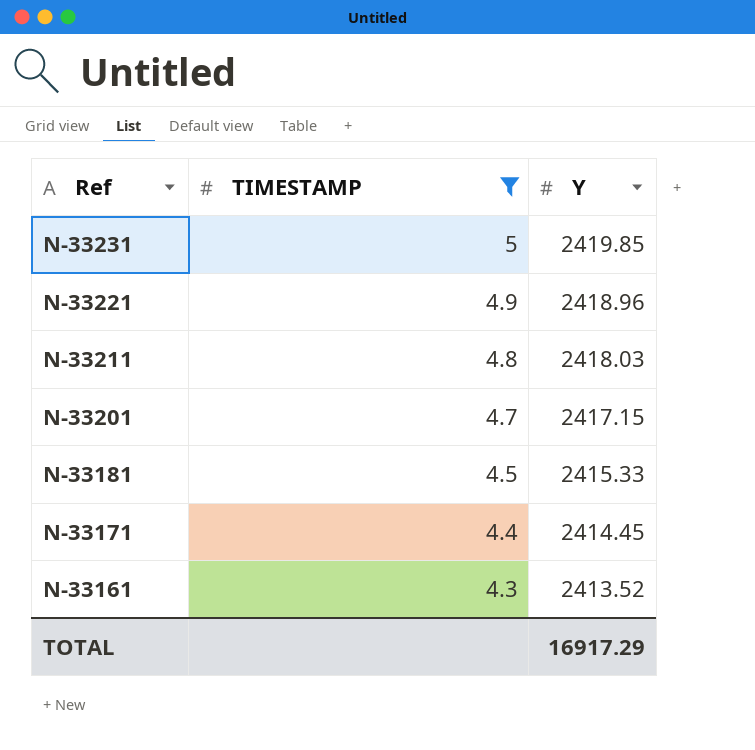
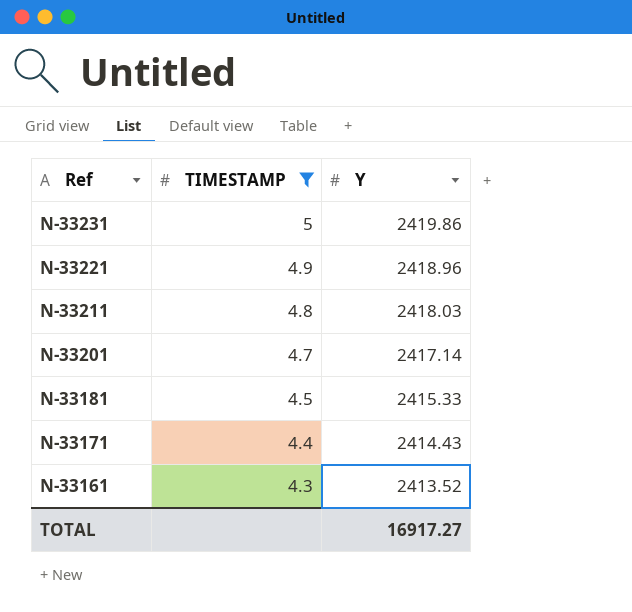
N-33231 | Y: 2419.85 -> 2419.86
N-33201 | Y: 2417.15 -> 2417.14
N-33171 | Y: 2414.45 -> 2414.43
TOTAL | Y: 16917.29 -> 16917.27

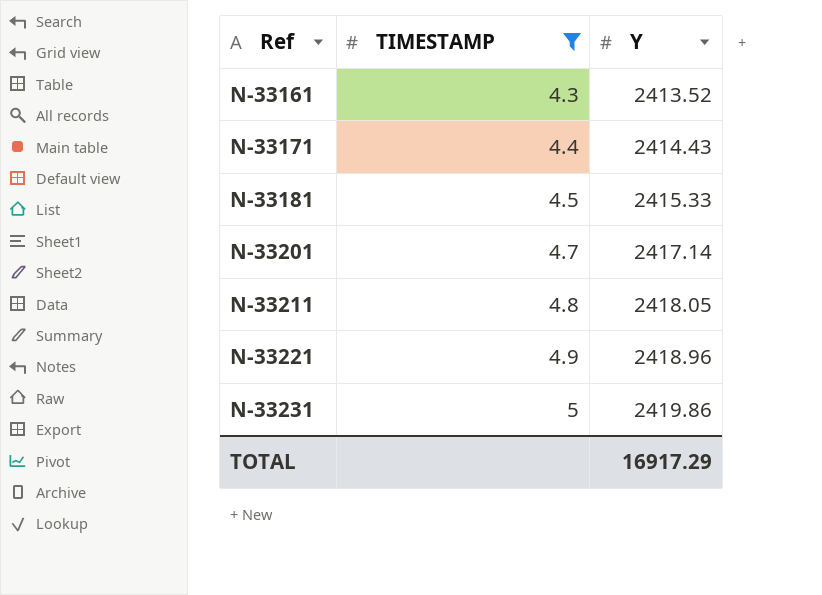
row order: Ref descending -> Ref ascending
N-33211 | Y: 2418.03 -> 2418.05
TOTAL | Y: 16917.27 -> 16917.29

